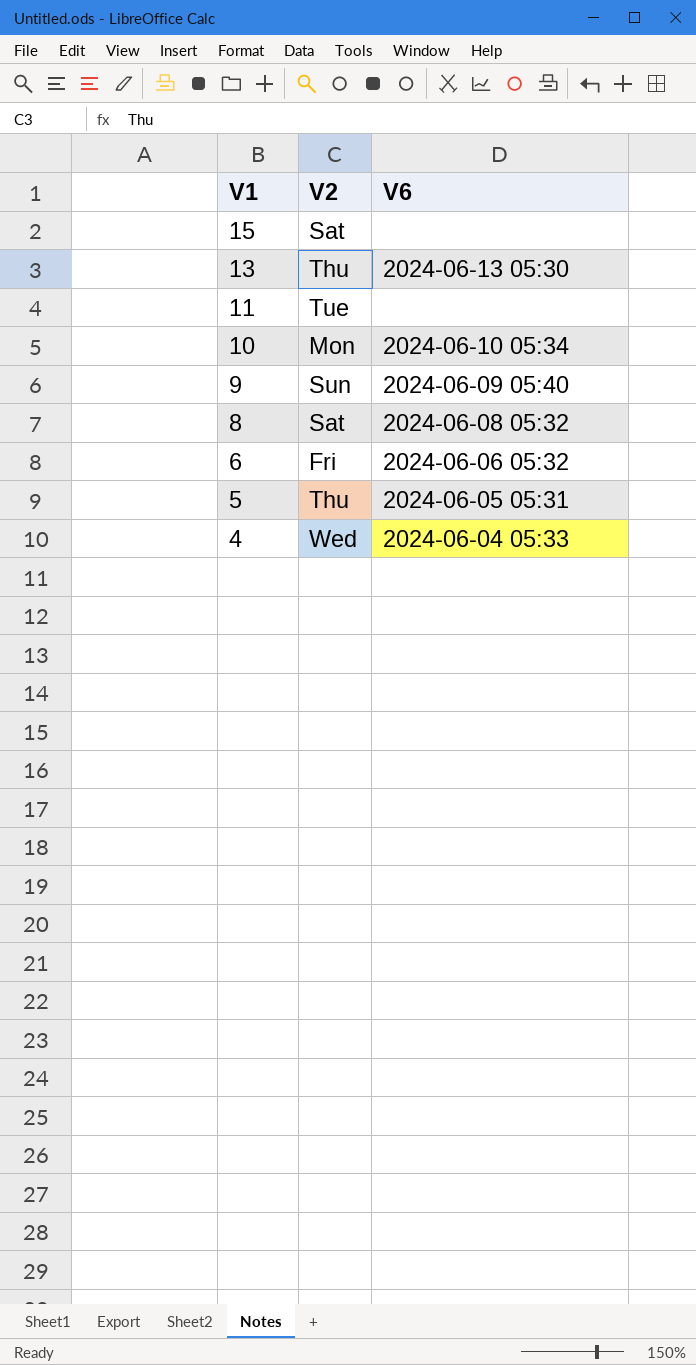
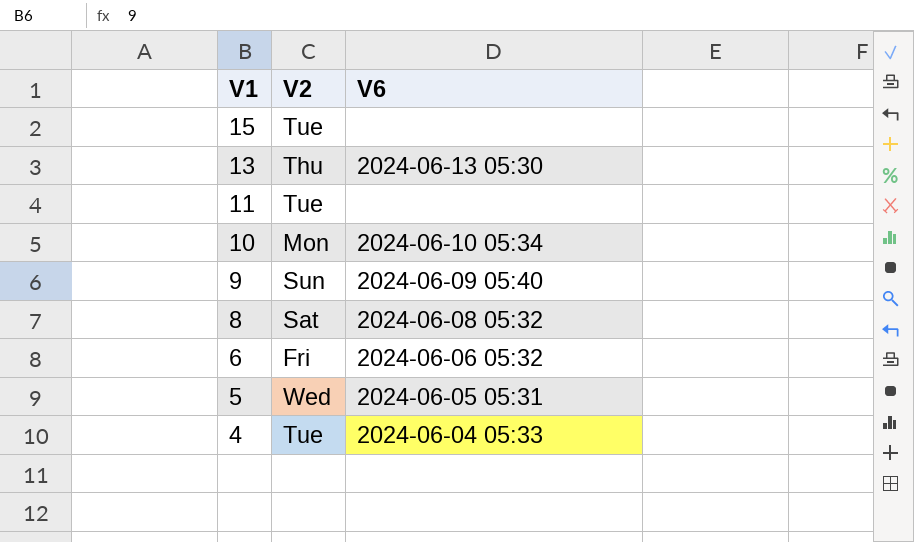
15 | V2: Sat -> Tue
5 | V2: Thu -> Wed
4 | V2: Wed -> Tue

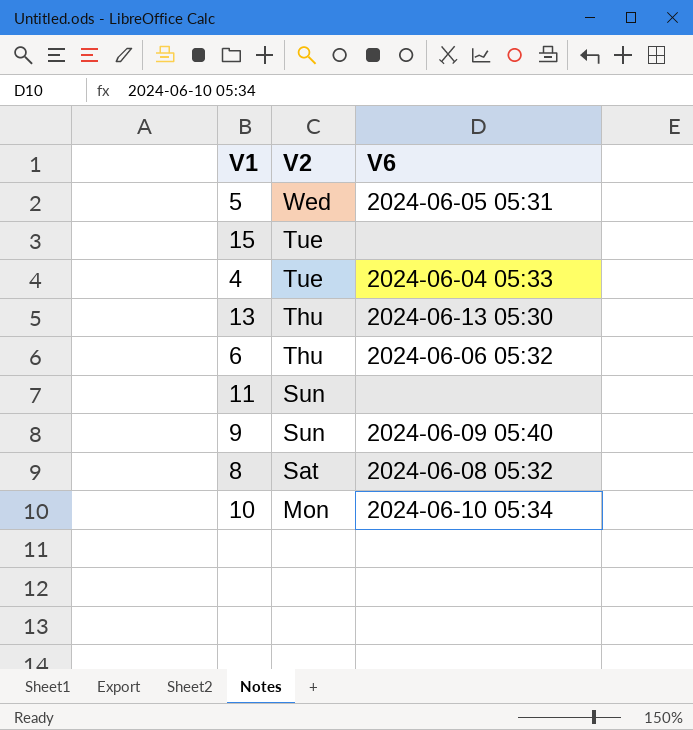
row order: V1 descending -> V2 descending
6 | V2: Fri -> Thu
11 | V2: Tue -> Sun

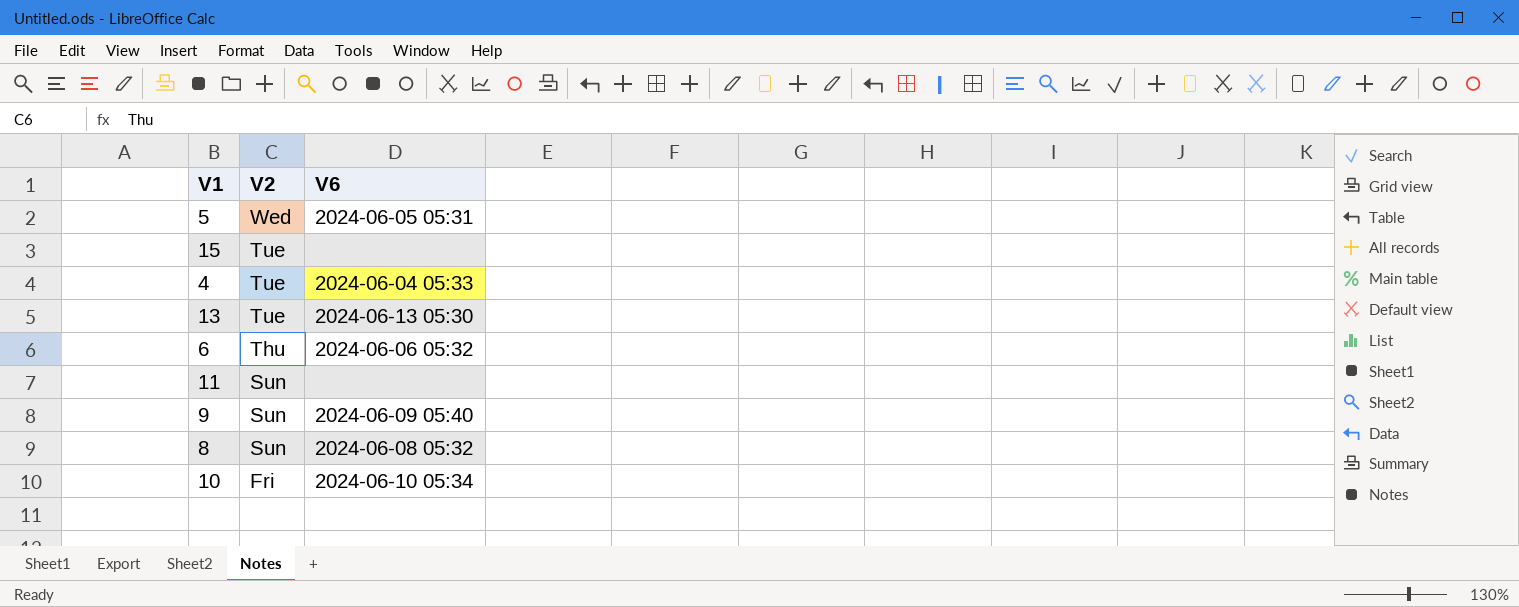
13 | V2: Thu -> Tue
8 | V2: Sat -> Sun
10 | V2: Mon -> Fri

